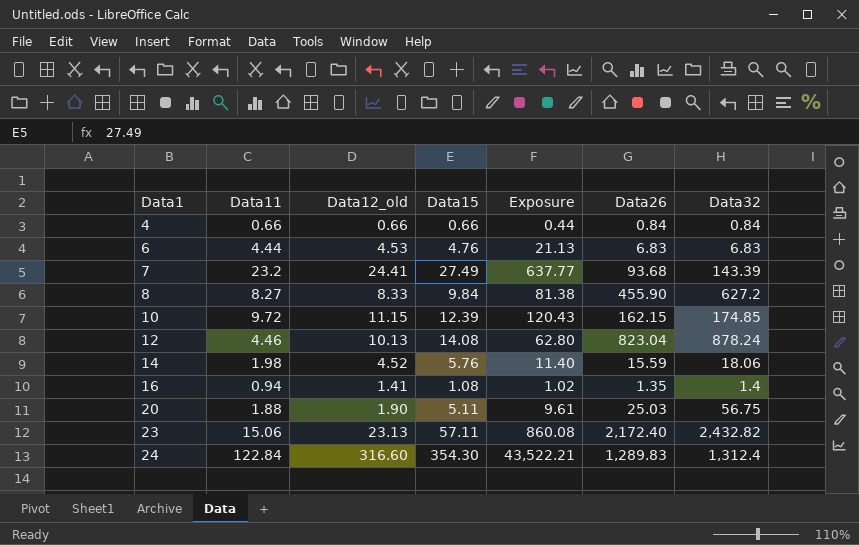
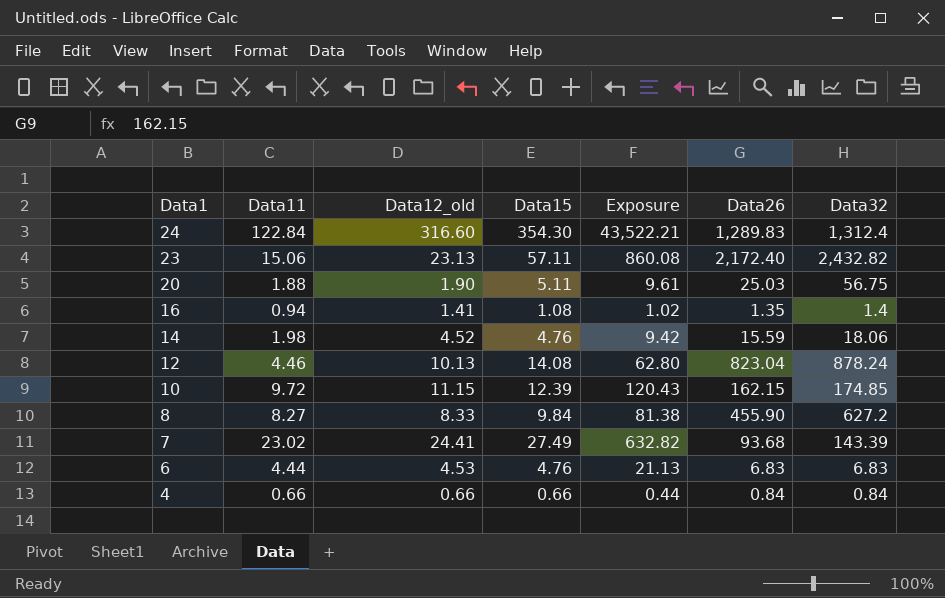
row order: Data1 ascending -> Data1 descending
14 | Data15: 5.76 -> 4.76
14 | Exposure: 11.40 -> 9.42
7 | Data11: 23.2 -> 23.02
7 | Exposure: 637.77 -> 632.82

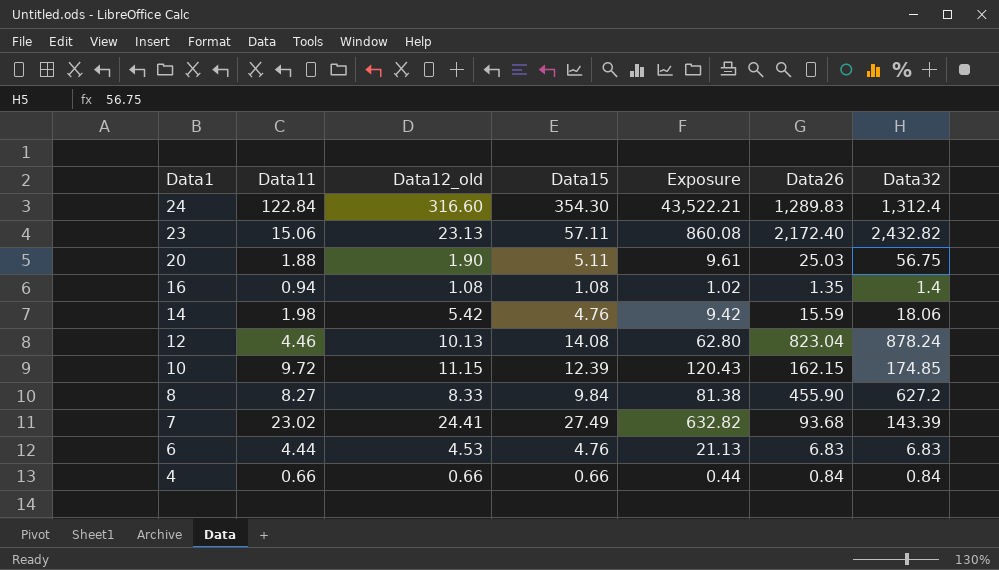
16 | Data12_old: 1.41 -> 1.08
14 | Data12_old: 4.52 -> 5.42

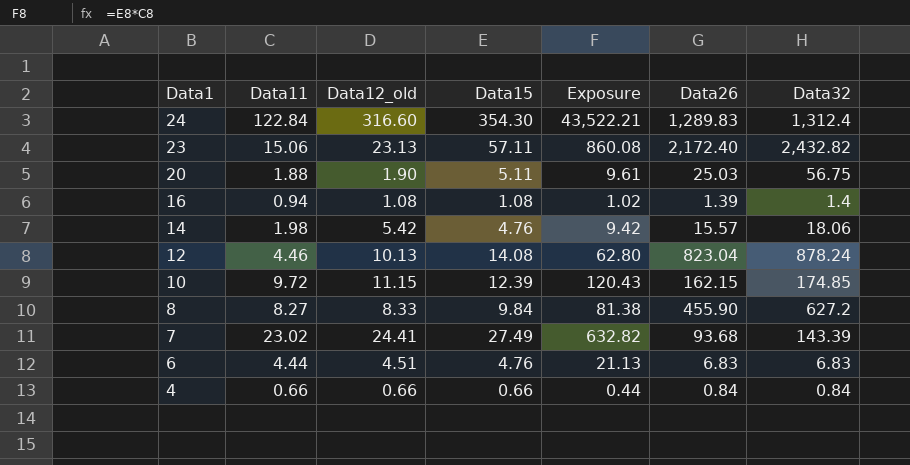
16 | Data26: 1.35 -> 1.39
14 | Data26: 15.59 -> 15.57
6 | Data12_old: 4.53 -> 4.51

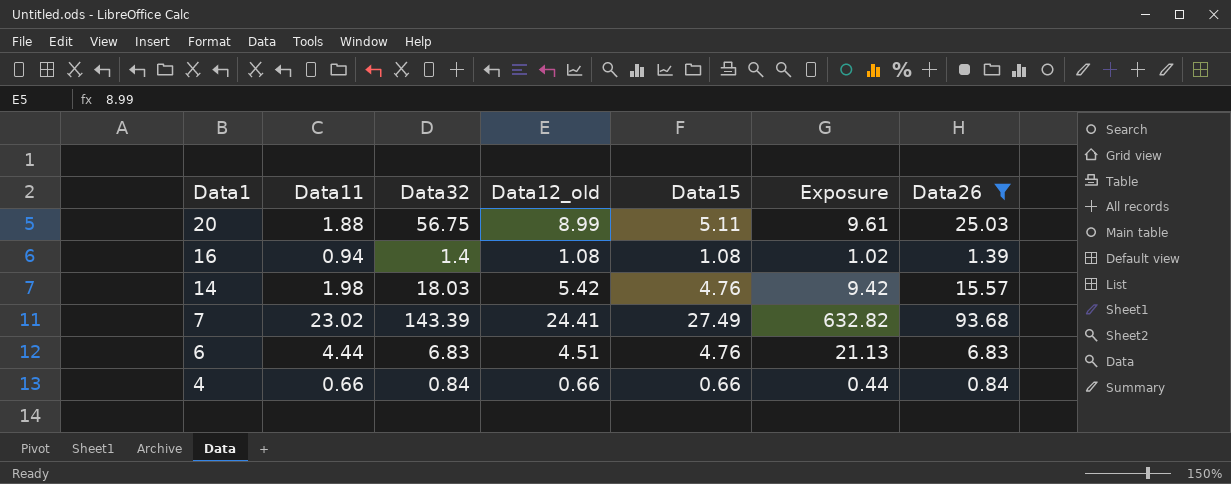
filter: none -> Data26 <= 93.68
column Data32 | position: 7 -> 3
20 | Data12_old: 1.90 -> 8.99
14 | Data32: 18.06 -> 18.03

